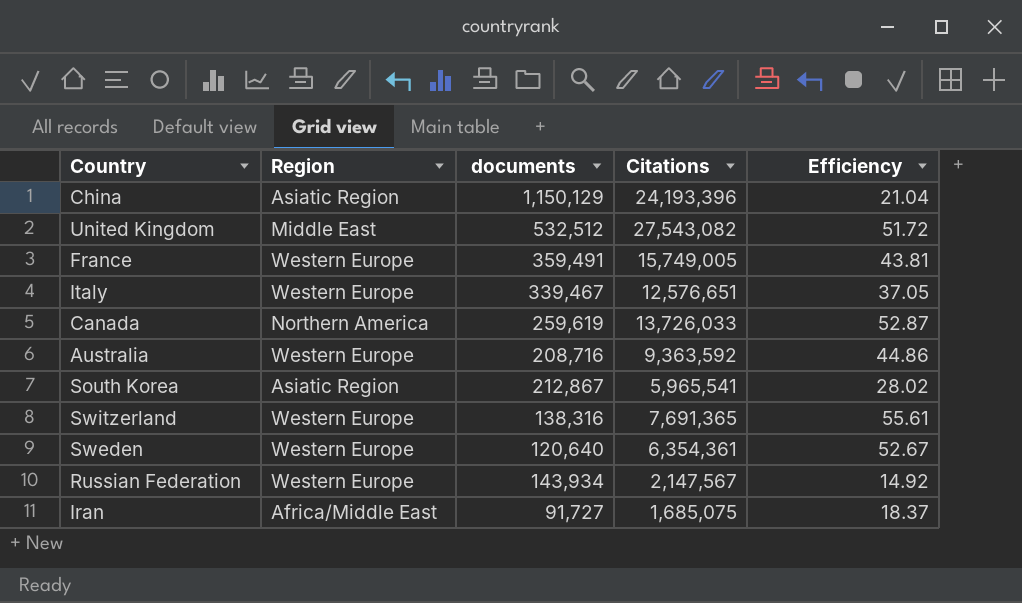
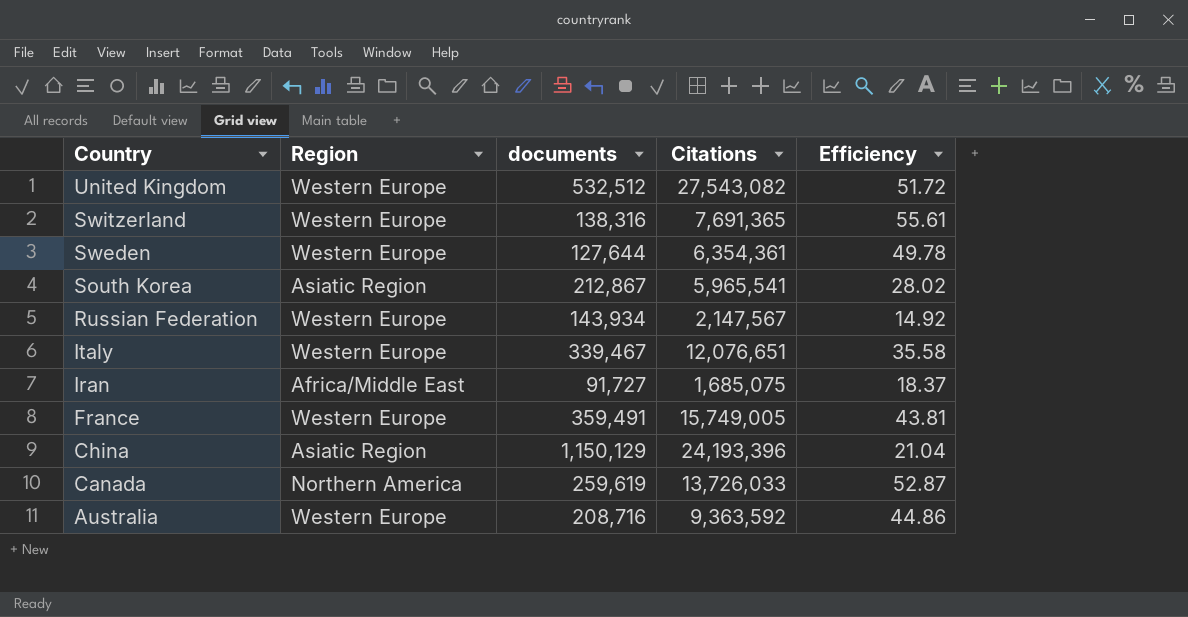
row order: none -> Country descending
United Kingdom | Region: Middle East -> Western Europe
Sweden | documents: 120,640 -> 127,644
Sweden | Efficiency: 52.67 -> 49.78
Italy | Citations: 12,576,651 -> 12,076,651
Italy | Efficiency: 37.05 -> 35.58

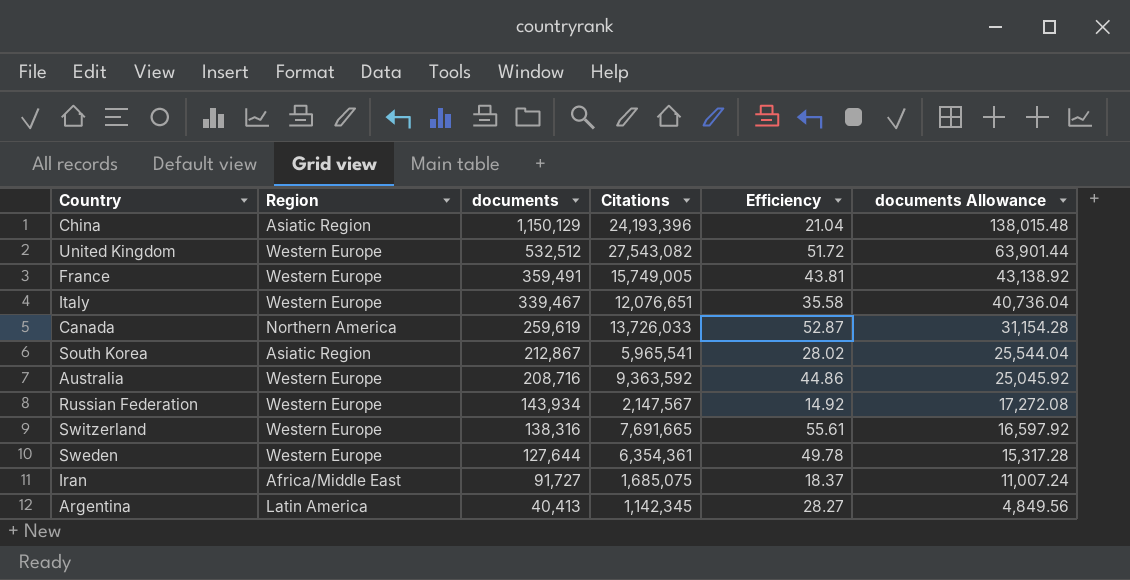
row order: Country descending -> documents descending
column documents Allowance | formula: none -> [documents] * 0.12
Switzerland | Citations: 7,691,365 -> 7,691,665
row Argentina: none -> Latin America | 40,413 | 1,142,345 | 28.27 | 4,849.56

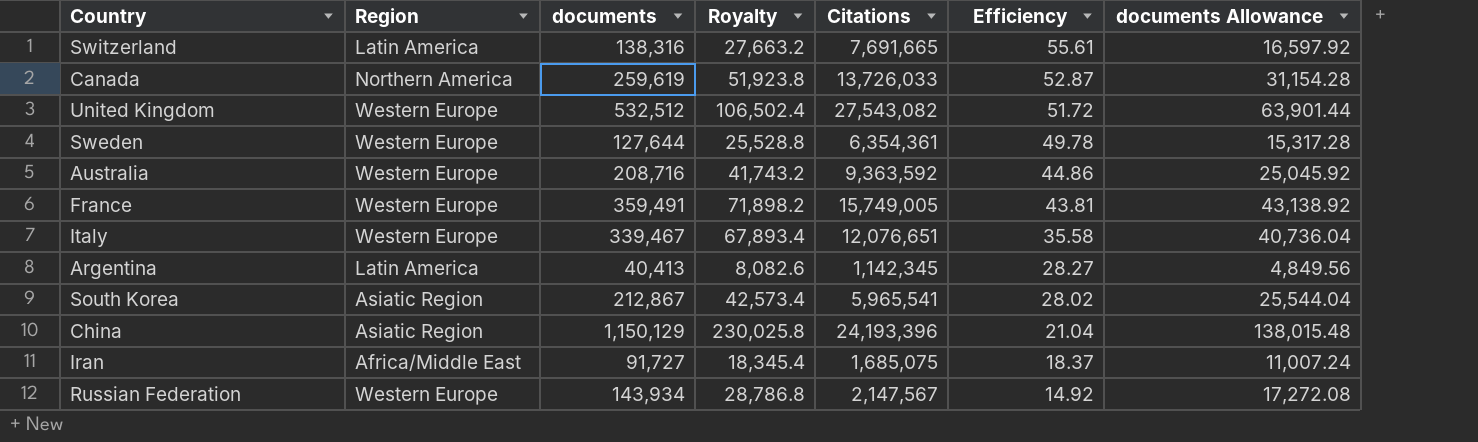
row order: documents descending -> Efficiency descending
column Royalty | formula: none -> [documents] * 0.2
Switzerland | Region: Western Europe -> Latin America

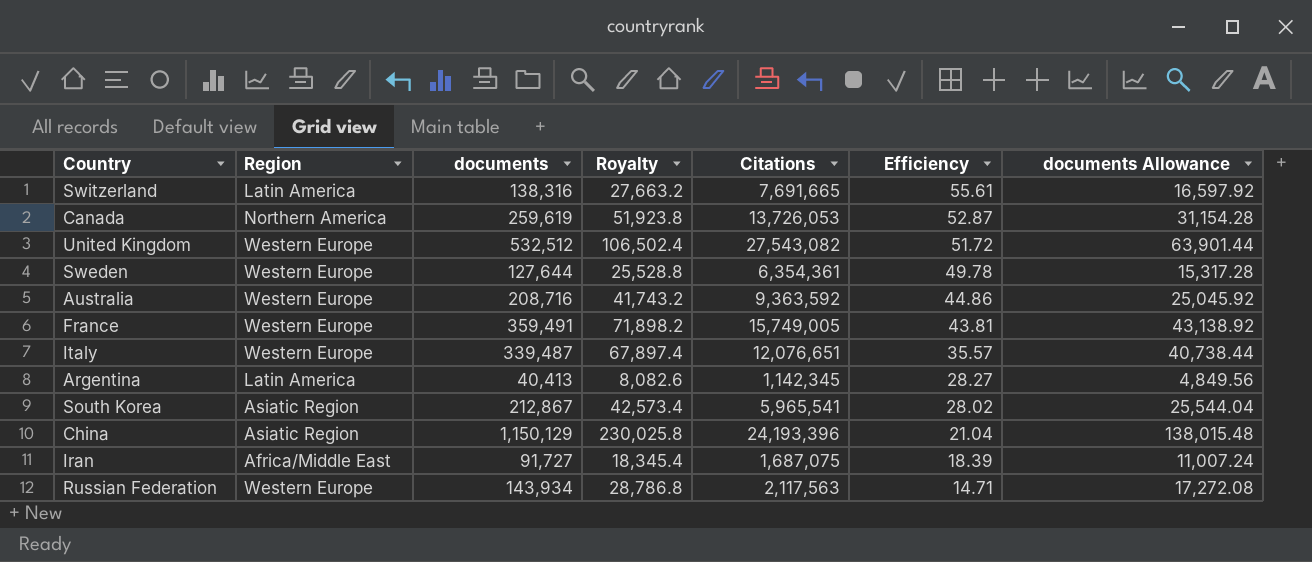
Canada | Citations: 13,726,033 -> 13,726,053
Italy | documents: 339,467 -> 339,487
Italy | Royalty: 67,893.4 -> 67,897.4
Italy | Efficiency: 35.58 -> 35.57
Italy | documents Allowance: 40,736.04 -> 40,738.44
Iran | Citations: 1,685,075 -> 1,687,075
Iran | Efficiency: 18.37 -> 18.39
Russian Federation | Citations: 2,147,567 -> 2,117,563
Russian Federation | Efficiency: 14.92 -> 14.71

